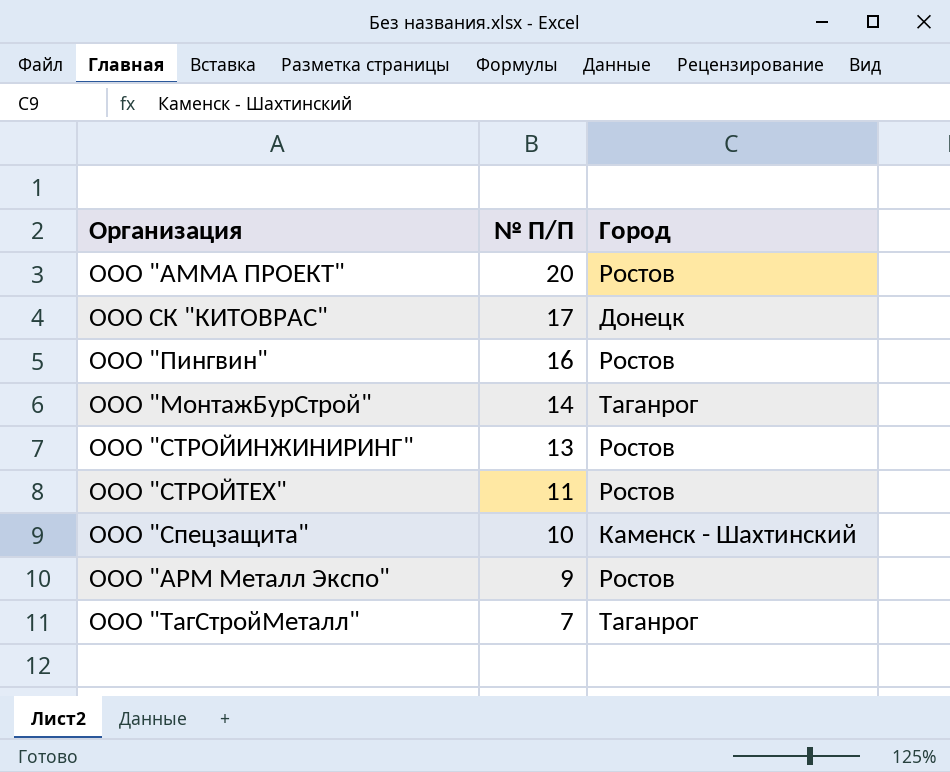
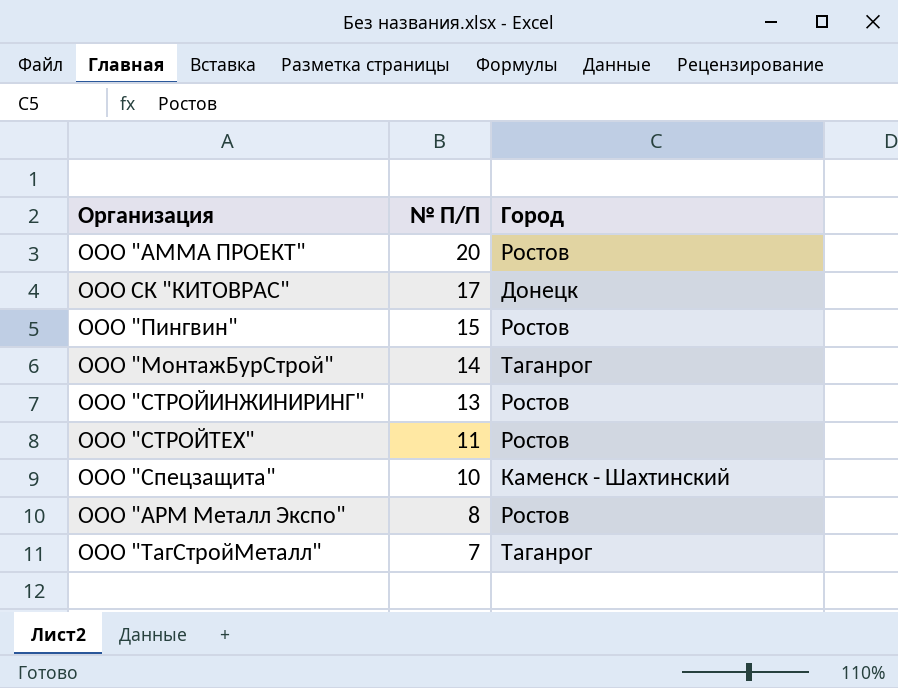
ООО "Пингвин" | № П/П: 16 -> 15
ООО "АРМ Металл Экспо" | № П/П: 9 -> 8

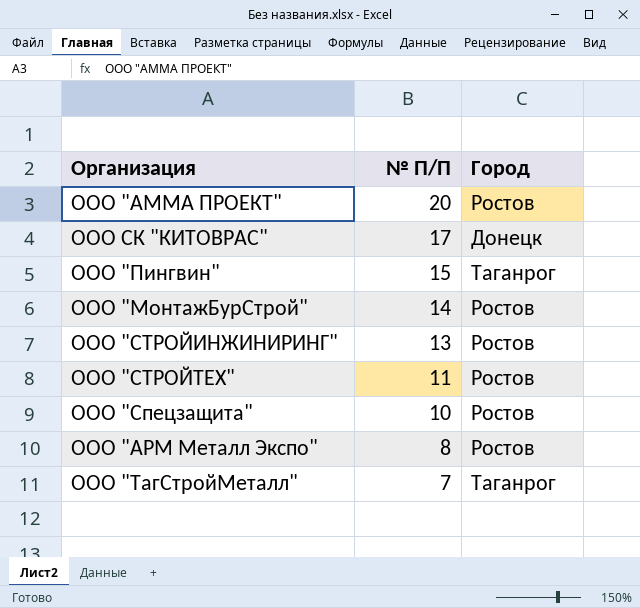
ООО "Пингвин" | Город: Ростов -> Таганрог
ООО "МонтажБурСтрой" | Город: Таганрог -> Ростов
ООО "Спецзащита" | Город: Каменск - Шахтинский -> Ростов

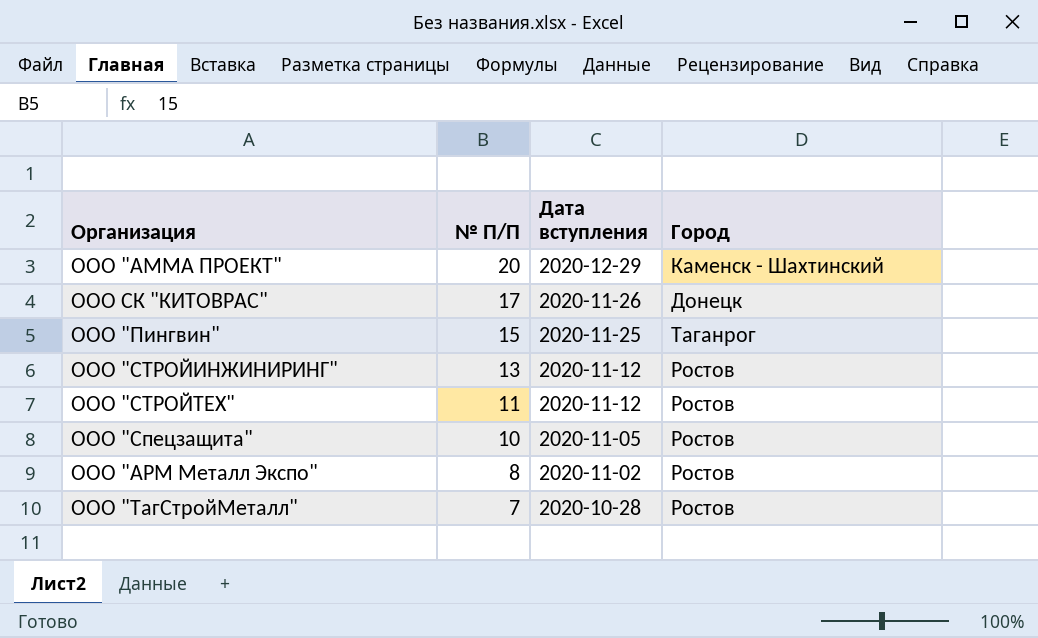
column Дата вступления | position: none -> 3
row ООО "МонтажБурСтрой": 14 | Ростов -> none
ООО "АММА ПРОЕКТ" | Город: Ростов -> Каменск - Шахтинский
ООО "ТагСтройМеталл" | Город: Таганрог -> Ростов

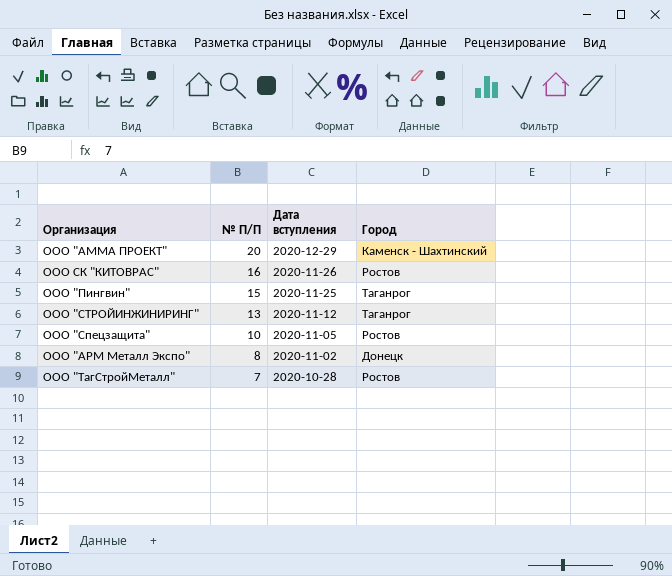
row ООО "СТРОЙТЕХ": 11 | 2020-11-12 | Ростов -> none
ООО СК "КИТОВРАС" | № П/П: 17 -> 16
ООО СК "КИТОВРАС" | Город: Донецк -> Ростов
ООО "СТРОЙИНЖИНИРИНГ" | Город: Ростов -> Таганрог
ООО "АРМ Металл Экспо" | Город: Ростов -> Донецк

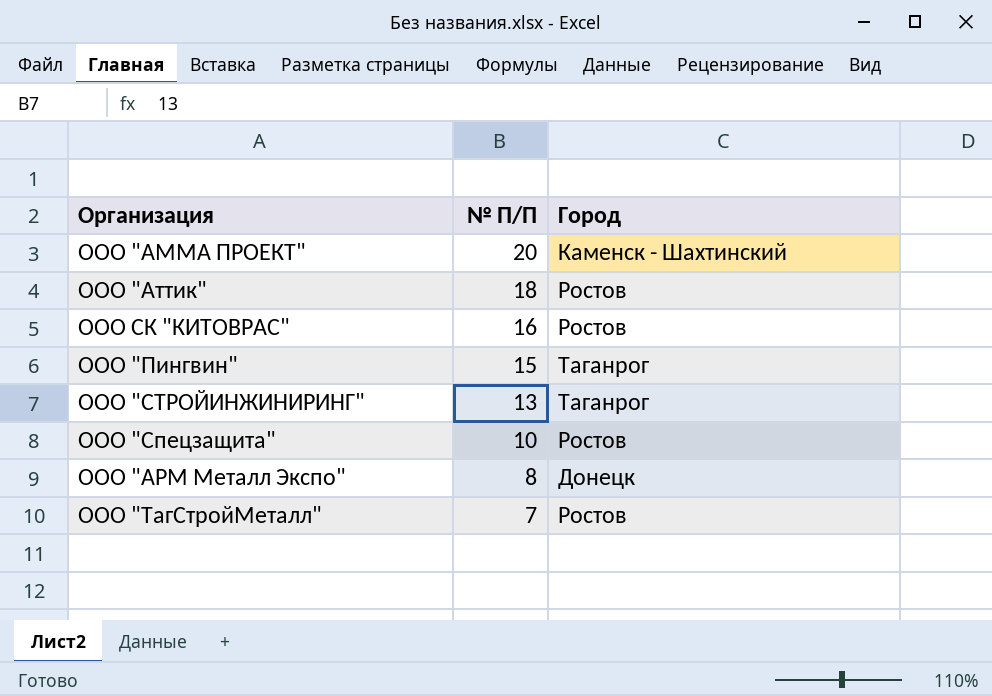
column Дата вступления | position: 3 -> none
row ООО "Аттик": none -> 18 | Ростов

